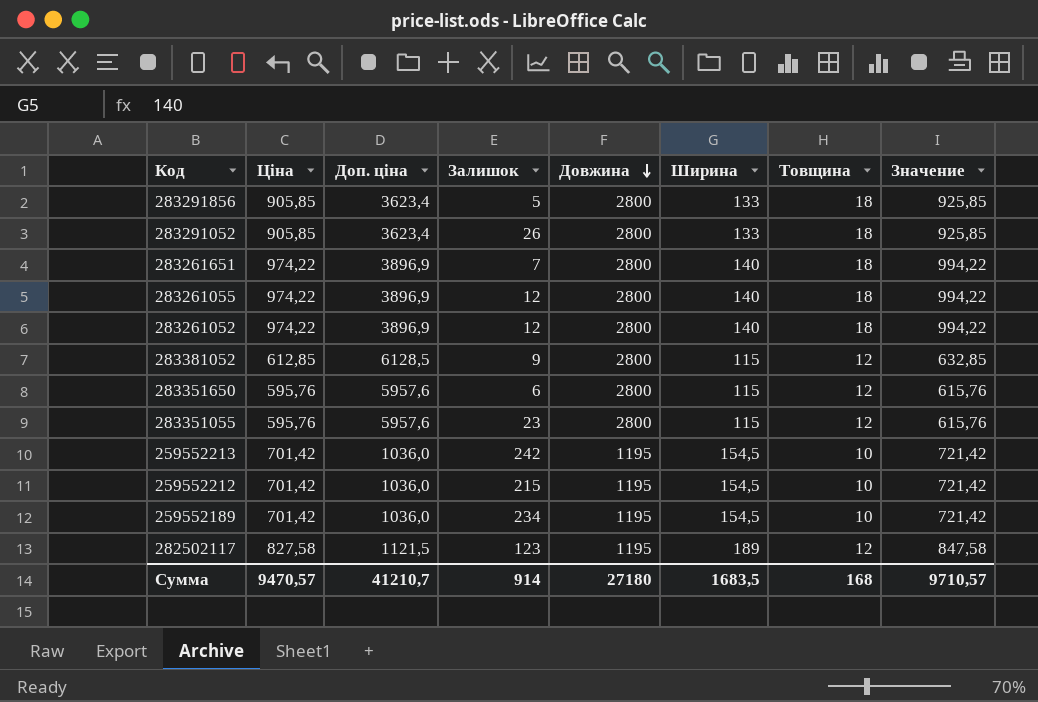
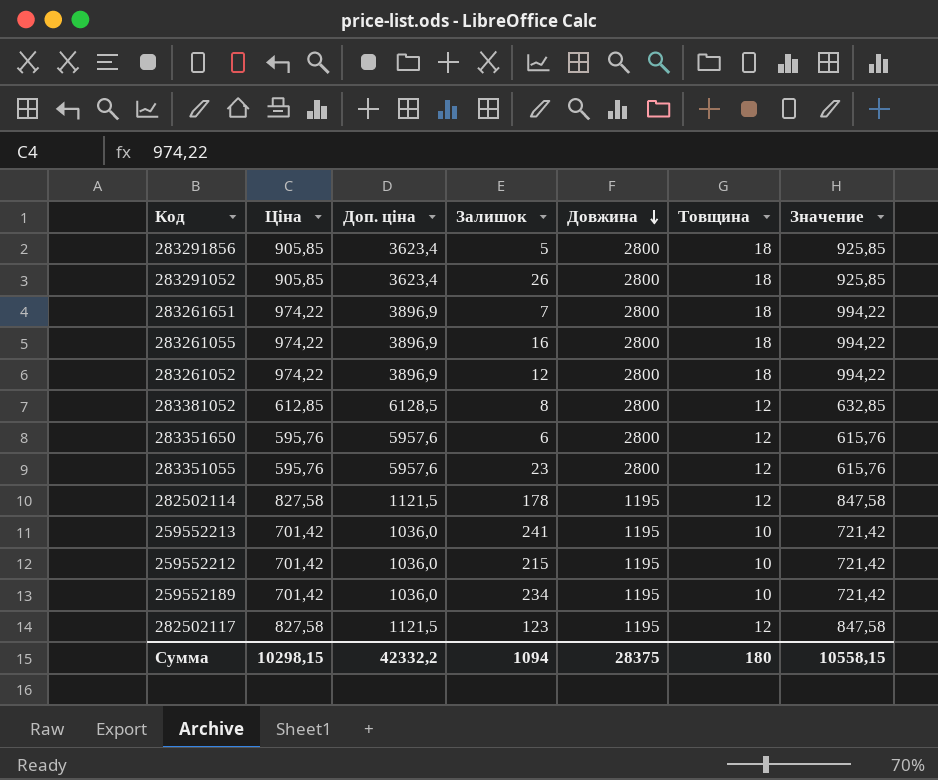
column Ширина | position: 6 -> none
283261055 | Залишок: 12 -> 16
283381052 | Залишок: 9 -> 8
row 282502114: none -> 827,58 | 1121,5 | 178 | 1195 | 12 | 847,58
259552213 | Залишок: 242 -> 241
Сумма | Ціна: 9470,57 -> 10298,15
Сумма | Доп. ціна: 41210,7 -> 42332,2
Сумма | Залишок: 914 -> 1094
Сумма | Довжина: 27180 -> 28375
Сумма | Товщина: 168 -> 180
Сумма | Значение: 9710,57 -> 10558,15

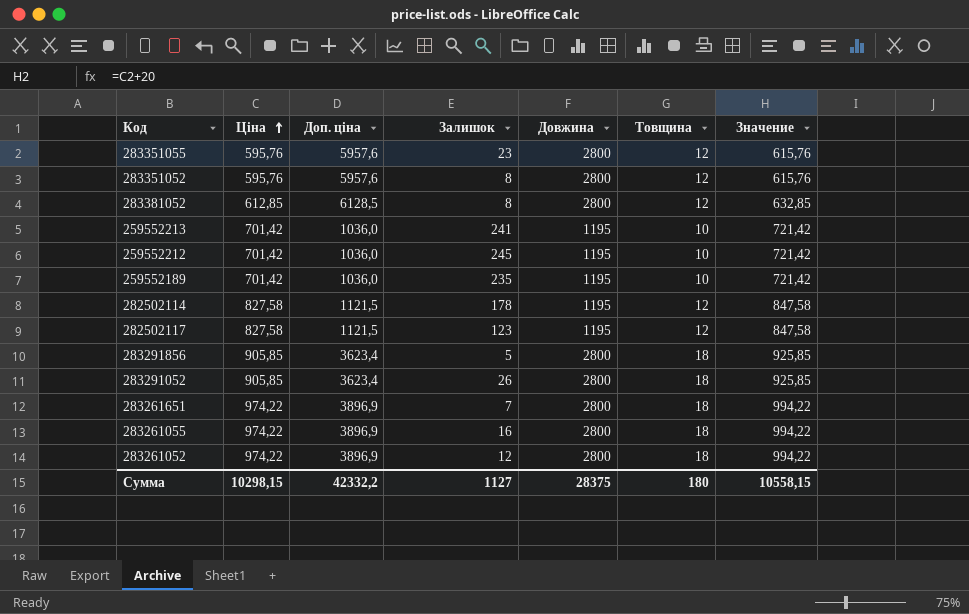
row order: Довжина descending -> Ціна ascending
row 283351650: 595,76 | 5957,6 | 6 | 2800 | 12 | 615,76 -> none
row 283351052: none -> 595,76 | 5957,6 | 8 | 2800 | 12 | 615,76
259552212 | Залишок: 215 -> 245
259552189 | Залишок: 234 -> 235
Сумма | Залишок: 1094 -> 1127

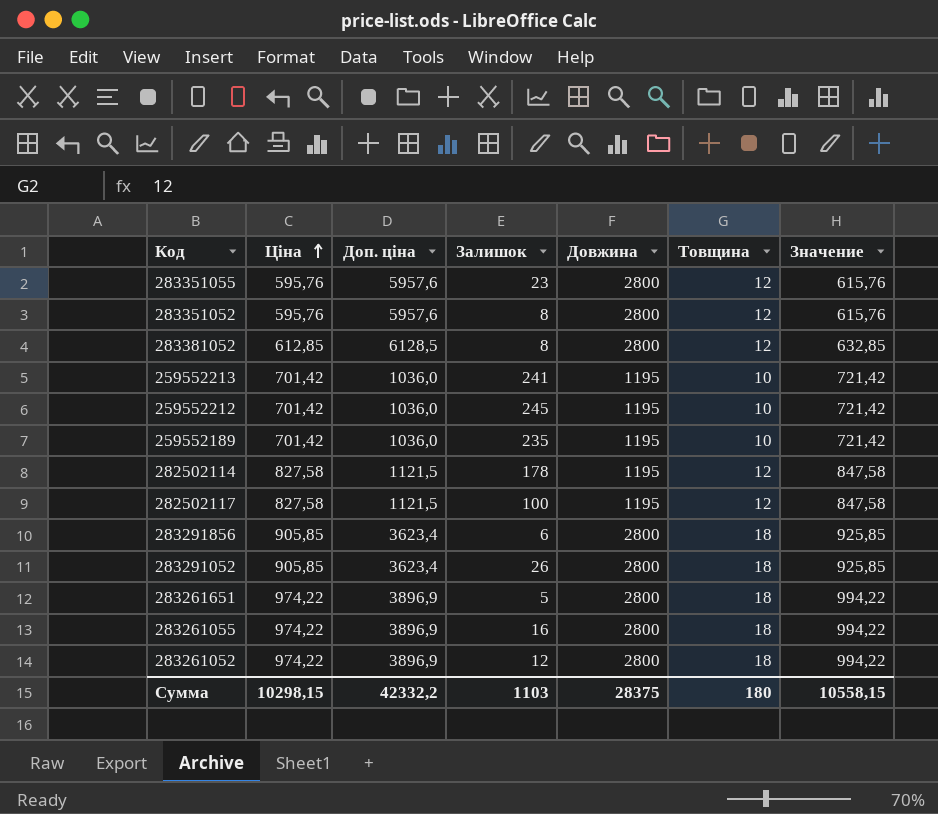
282502117 | Залишок: 123 -> 100
283291856 | Залишок: 5 -> 6
283261651 | Залишок: 7 -> 5
Сумма | Залишок: 1127 -> 1103

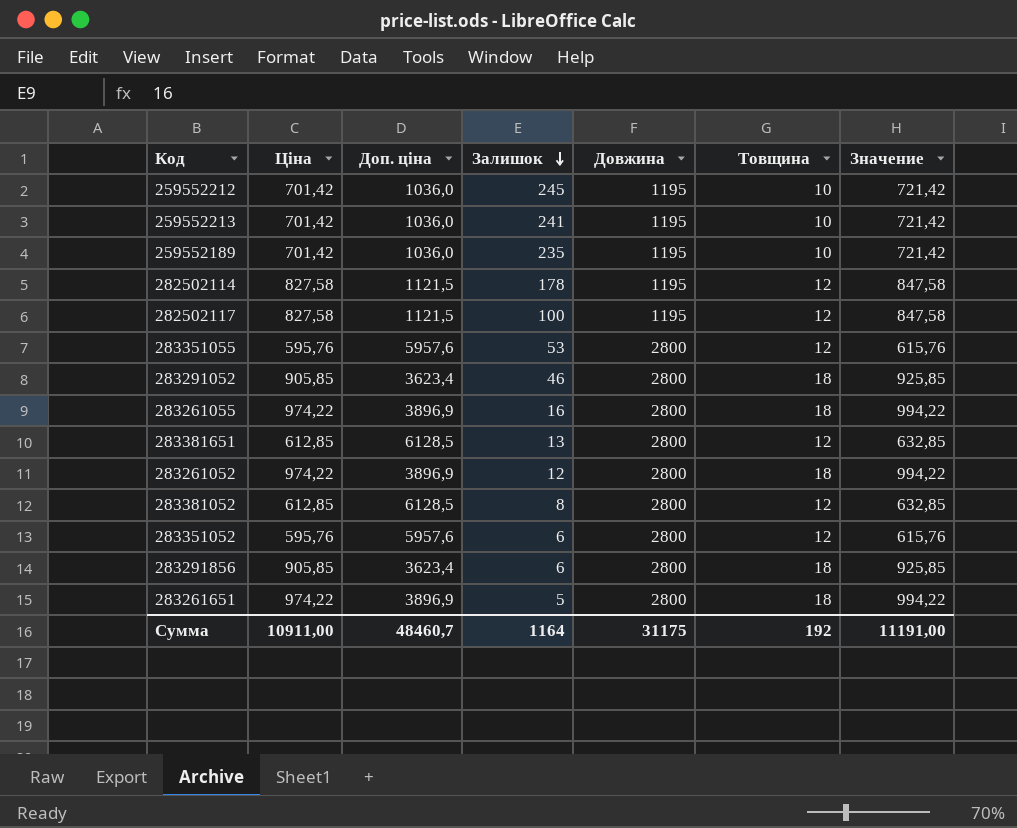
row order: Ціна ascending -> Залишок descending
283351055 | Залишок: 23 -> 53
283291052 | Залишок: 26 -> 46
row 283381651: none -> 612,85 | 6128,5 | 13 | 2800 | 12 | 632,85
283351052 | Залишок: 8 -> 6
Сумма | Ціна: 10298,15 -> 10911,00
Сумма | Доп. ціна: 42332,2 -> 48460,7
Сумма | Залишок: 1103 -> 1164
Сумма | Довжина: 28375 -> 31175
Сумма | Товщина: 180 -> 192
Сумма | Значение: 10558,15 -> 11191,00

